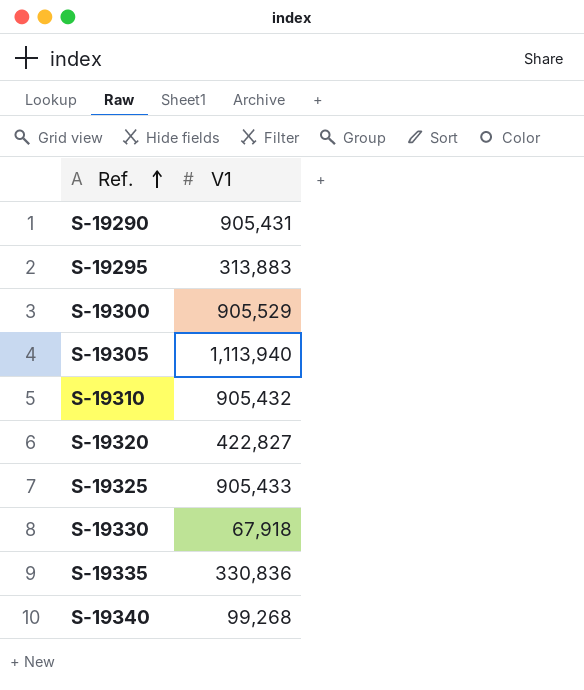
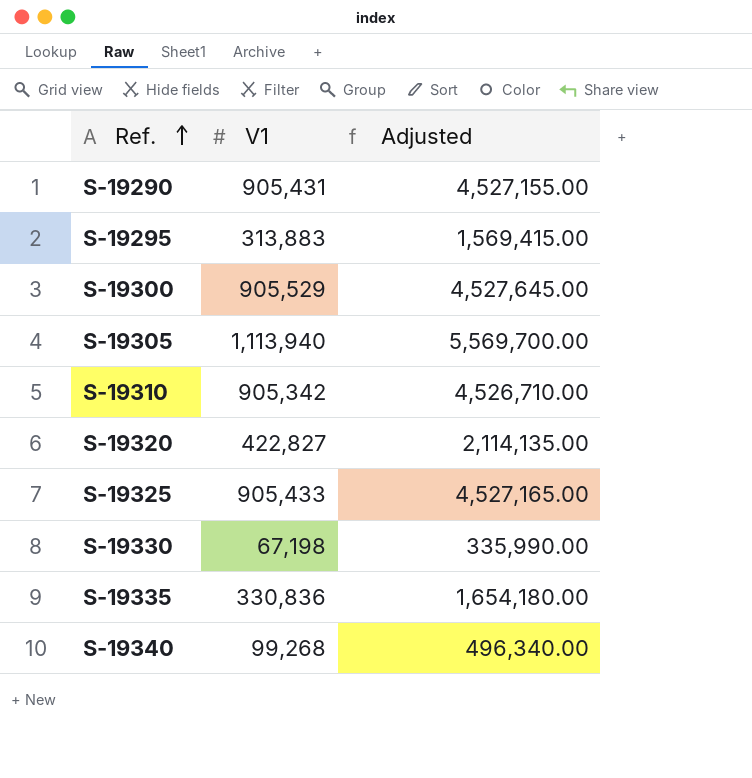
column Adjusted | formula: none -> [V1] * 5
S-19310 | V1: 905,432 -> 905,342
S-19330 | V1: 67,918 -> 67,198

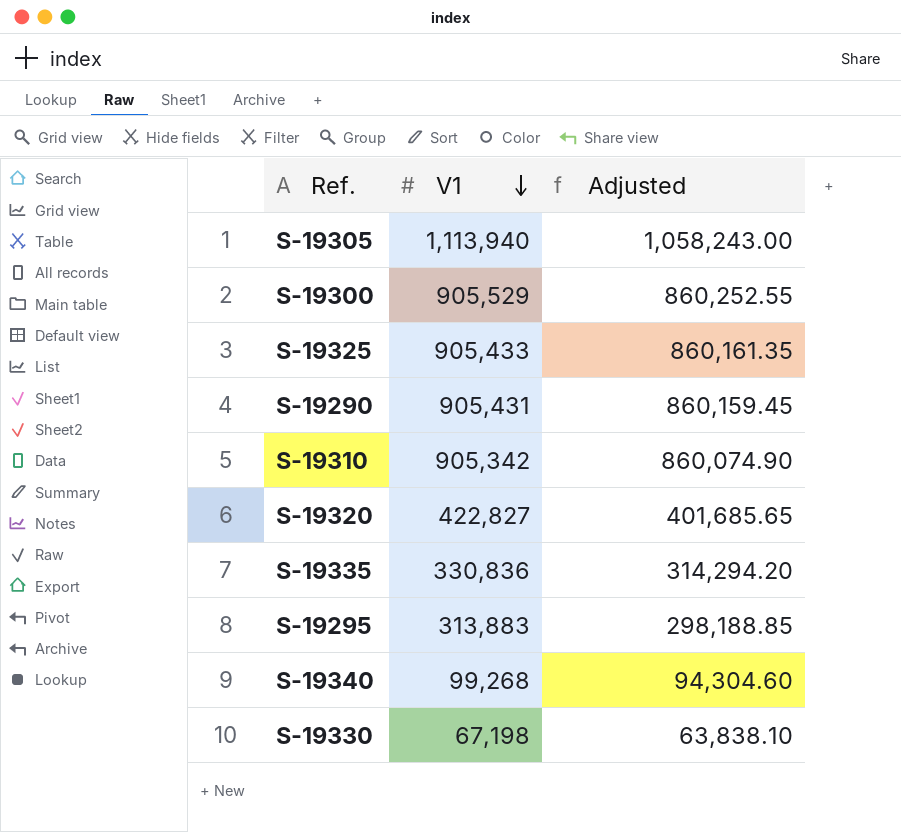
row order: Ref. ascending -> V1 descending
column Adjusted | formula: [V1] * 5 -> [V1] * 0.95

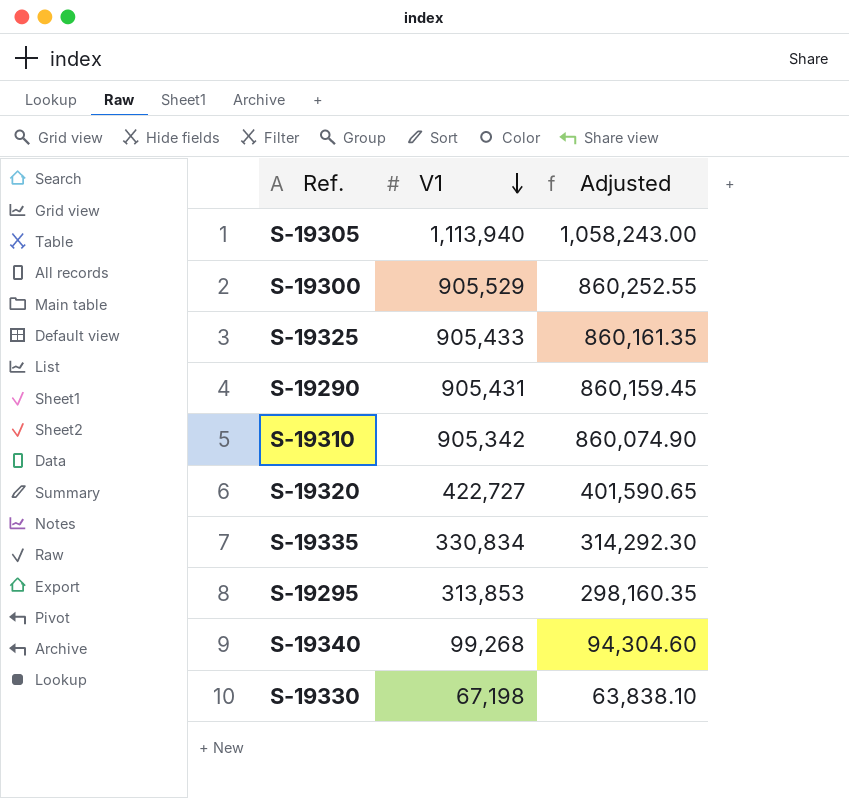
S-19320 | V1: 422,827 -> 422,727
S-19320 | Adjusted: 401,685.65 -> 401,590.65
S-19335 | V1: 330,836 -> 330,834
S-19335 | Adjusted: 314,294.20 -> 314,292.30
S-19295 | V1: 313,883 -> 313,853
S-19295 | Adjusted: 298,188.85 -> 298,160.35

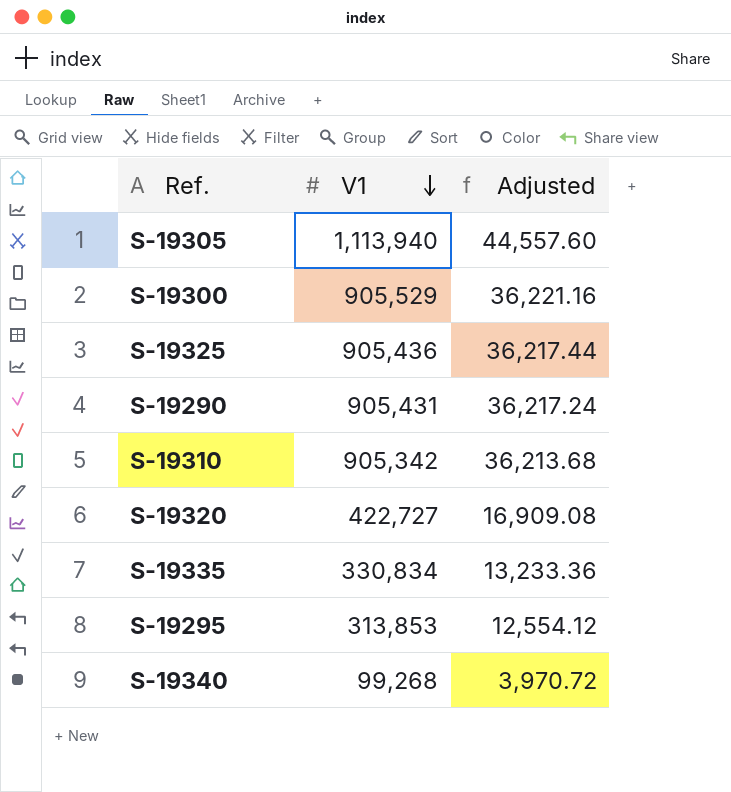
column Adjusted | formula: [V1] * 0.95 -> [V1] * 0.04
row S-19330: 67,198 | 63,838.10 -> none
S-19325 | V1: 905,433 -> 905,436

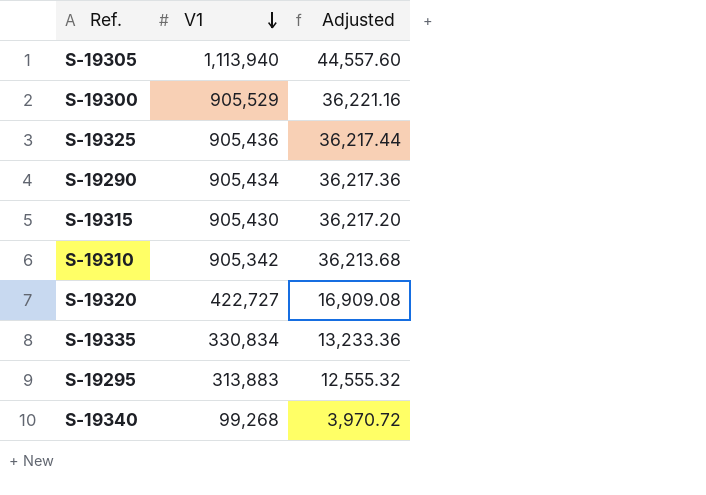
S-19290 | V1: 905,431 -> 905,434
S-19290 | Adjusted: 36,217.24 -> 36,217.36
row S-19315: none -> 905,430 | 36,217.20
S-19295 | V1: 313,853 -> 313,883
S-19295 | Adjusted: 12,554.12 -> 12,555.32

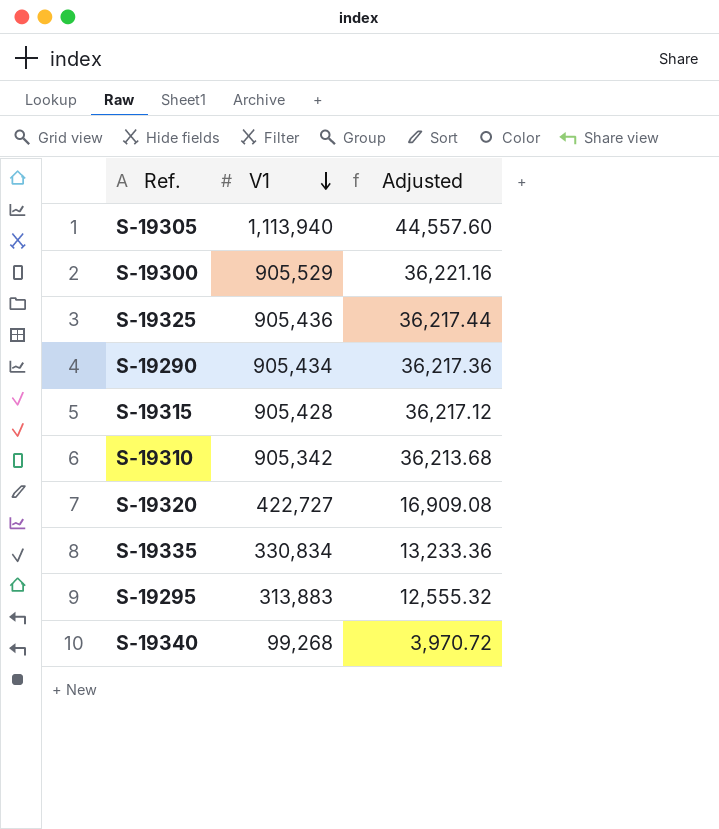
S-19315 | V1: 905,430 -> 905,428
S-19315 | Adjusted: 36,217.20 -> 36,217.12

